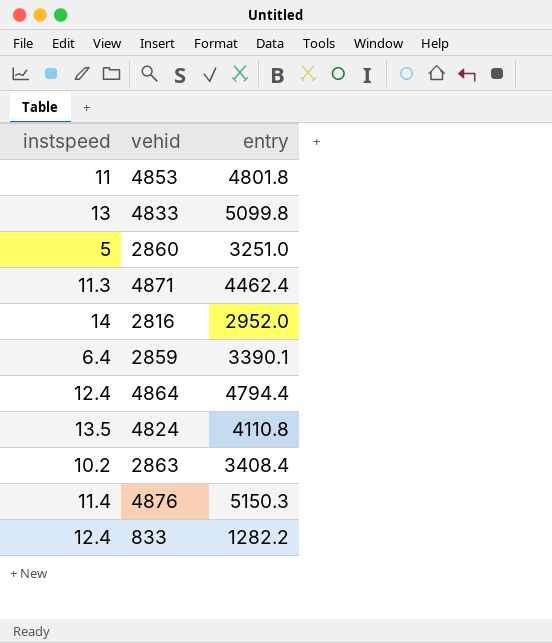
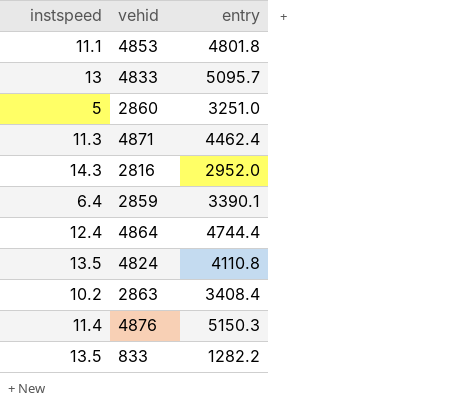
4853 | instspeed: 11 -> 11.1
4833 | entry: 5099.8 -> 5095.7
2816 | instspeed: 14 -> 14.3
4864 | entry: 4794.4 -> 4744.4
833 | instspeed: 12.4 -> 13.5

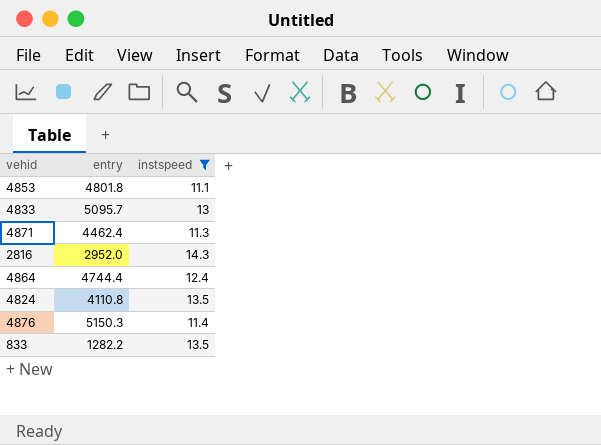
filter: none -> instspeed >= 11.1
column instspeed | position: 1 -> 3

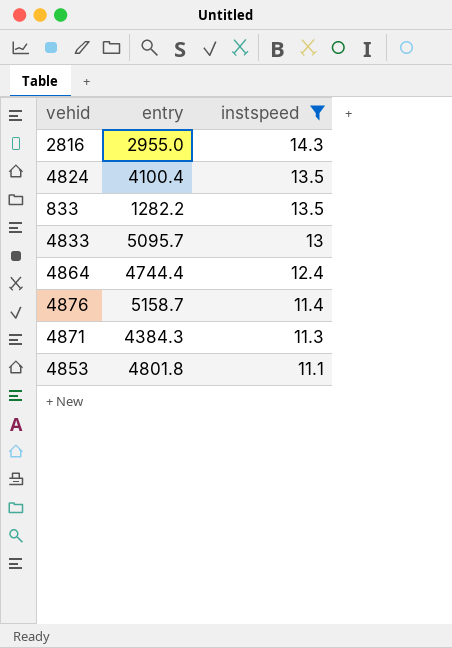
row order: none -> instspeed descending
2816 | entry: 2952.0 -> 2955.0
4824 | entry: 4110.8 -> 4100.4
4876 | entry: 5150.3 -> 5158.7
4871 | entry: 4462.4 -> 4384.3

